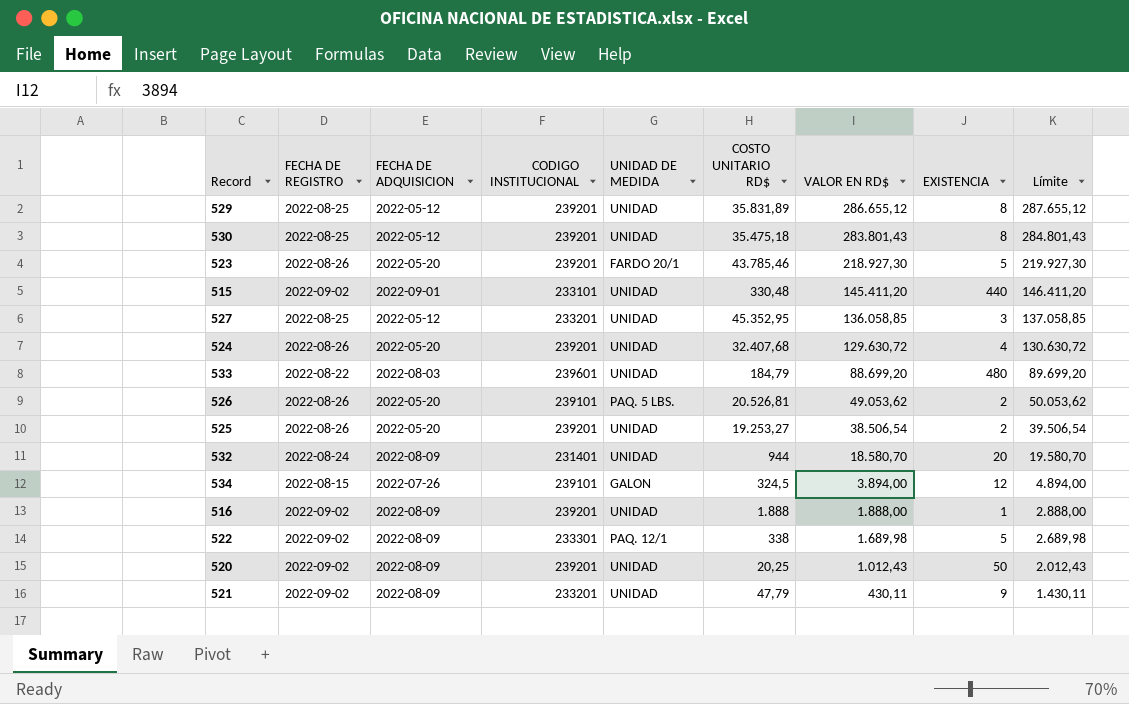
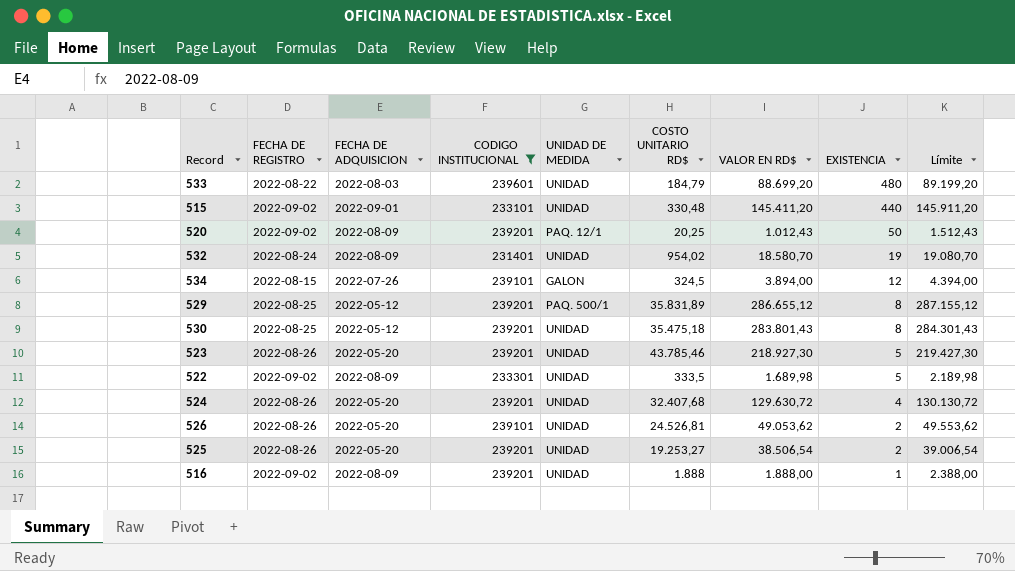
filter: none -> CODIGO INSTITUCIONAL != 233201
row order: VALOR EN RD$ descending -> EXISTENCIA descending
column Límite | formula: [VALOR EN RD$] + 1000 -> [VALOR EN RD$] + 500
520 | UNIDAD DE MEDIDA: UNIDAD -> PAQ. 12/1
532 | COSTO UNITARIO RD$: 944 -> 954,02
532 | EXISTENCIA: 20 -> 19
529 | UNIDAD DE MEDIDA: UNIDAD -> PAQ. 500/1
523 | UNIDAD DE MEDIDA: FARDO 20/1 -> UNIDAD
522 | UNIDAD DE MEDIDA: PAQ. 12/1 -> UNIDAD
522 | COSTO UNITARIO RD$: 338 -> 333,5
526 | UNIDAD DE MEDIDA: PAQ. 5 LBS. -> UNIDAD
526 | COSTO UNITARIO RD$: 20.526,81 -> 24.526,81

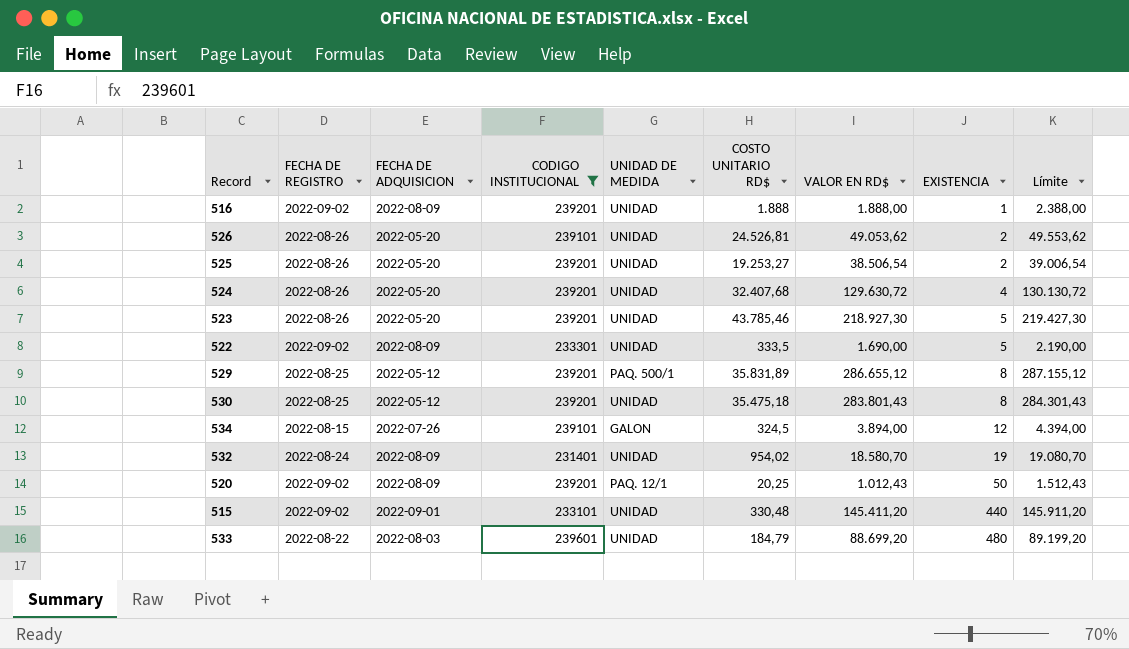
row order: EXISTENCIA descending -> EXISTENCIA ascending
522 | VALOR EN RD$: 1.689,98 -> 1.690,00
522 | Límite: 2.189,98 -> 2.190,00

